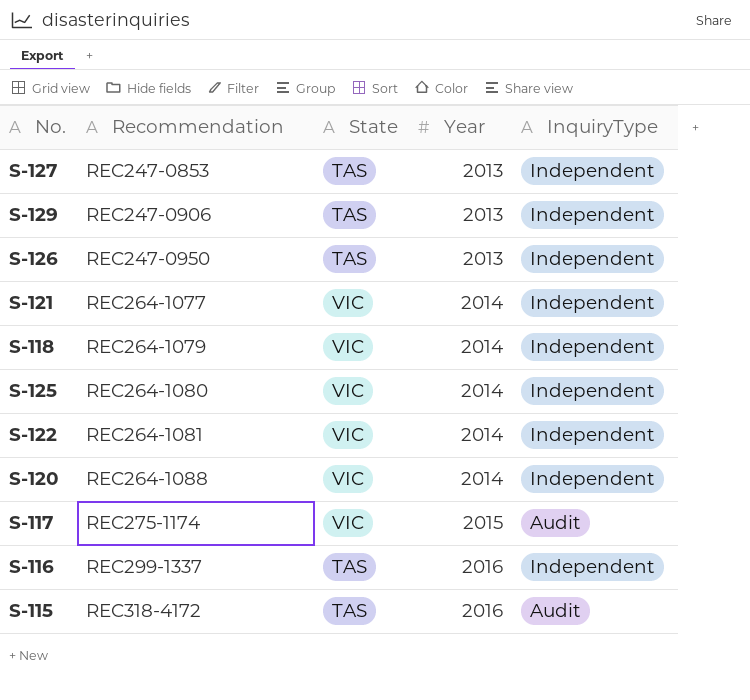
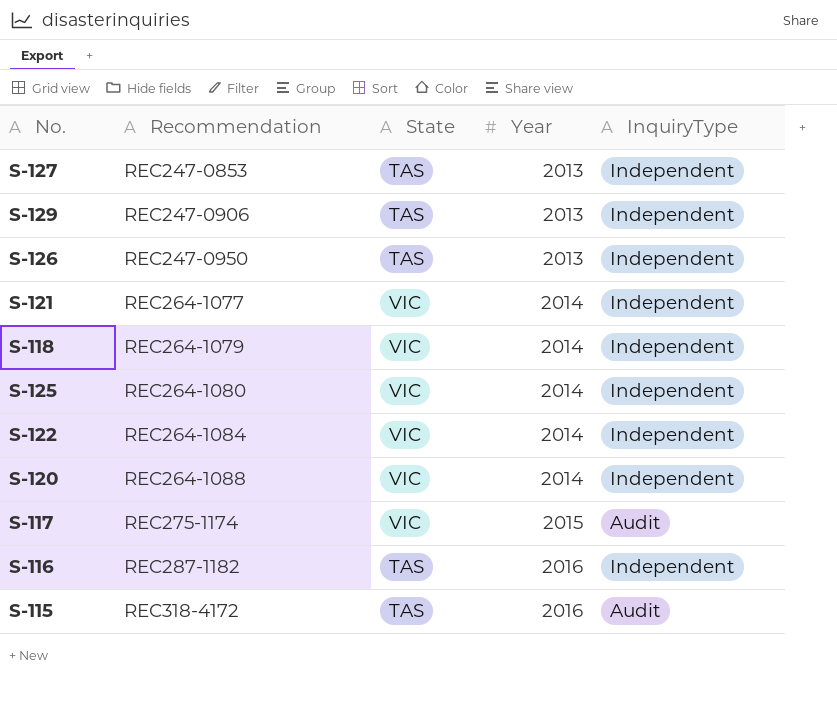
S-122 | Recommendation: REC264-1081 -> REC264-1084
S-116 | Recommendation: REC299-1337 -> REC287-1182

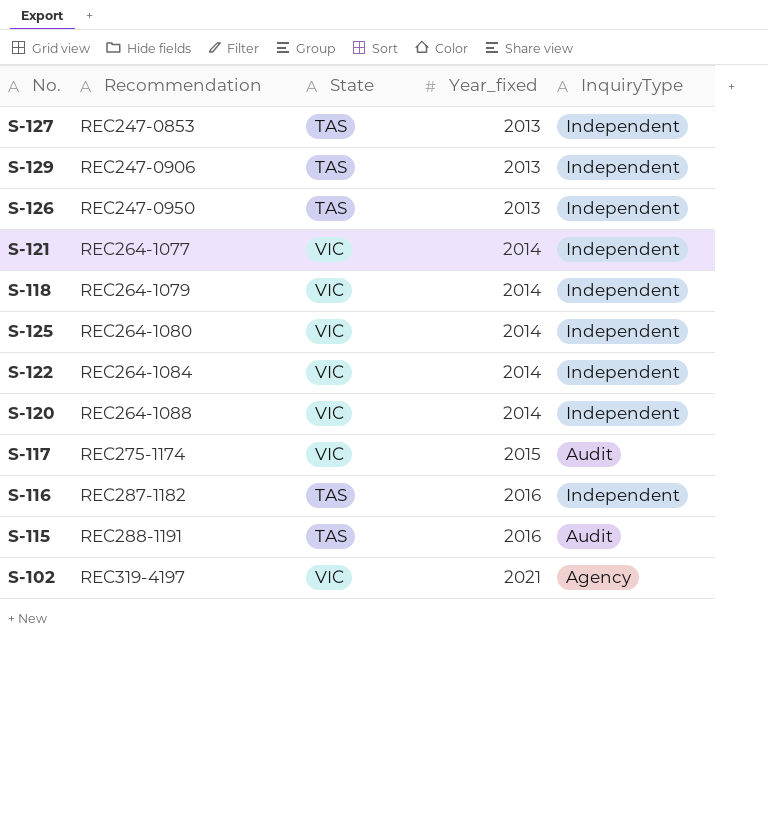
column name: Year -> Year_fixed
S-115 | Recommendation: REC318-4172 -> REC288-1191
row S-102: none -> REC319-4197 | VIC | 2021 | Agency

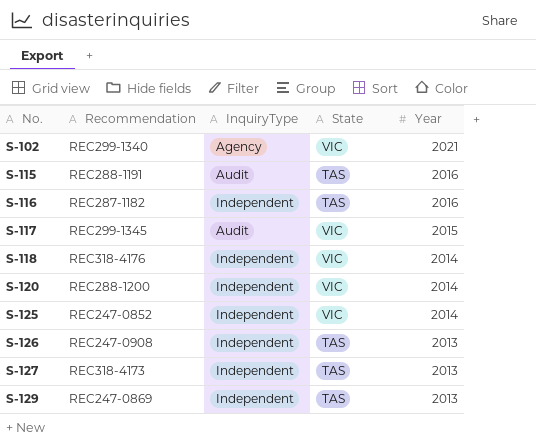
row order: Recommendation ascending -> No. ascending
column InquiryType | position: 5 -> 3
column name: Year_fixed -> Year
row S-121: REC264-1077 | VIC | 2014 | Independent -> none
row S-122: REC264-1084 | VIC | 2014 | Independent -> none
S-102 | Recommendation: REC319-4197 -> REC299-1340
S-117 | Recommendation: REC275-1174 -> REC299-1345
S-118 | Recommendation: REC264-1079 -> REC318-4176
S-120 | Recommendation: REC264-1088 -> REC288-1200
S-125 | Recommendation: REC264-1080 -> REC247-0852
S-126 | Recommendation: REC247-0950 -> REC247-0908
S-127 | Recommendation: REC247-0853 -> REC318-4173
S-129 | Recommendation: REC247-0906 -> REC247-0869

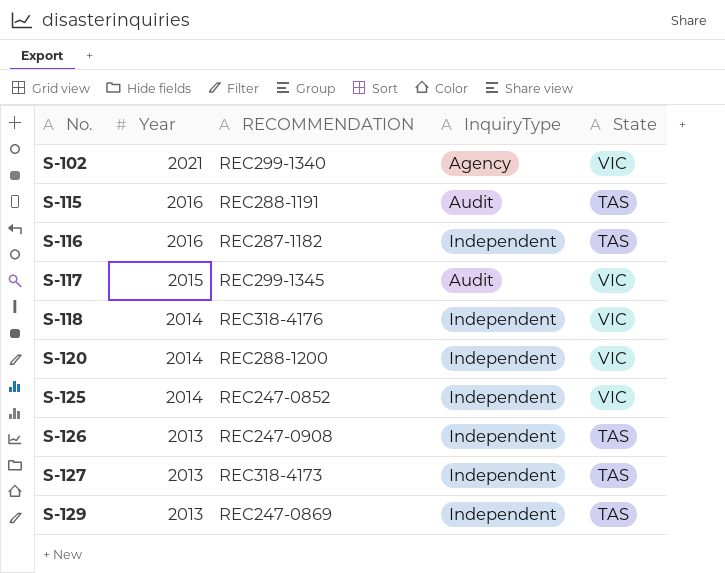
column Year | position: 5 -> 2
column name: Recommendation -> RECOMMENDATION

